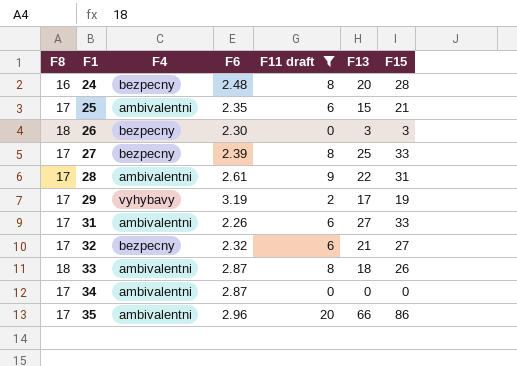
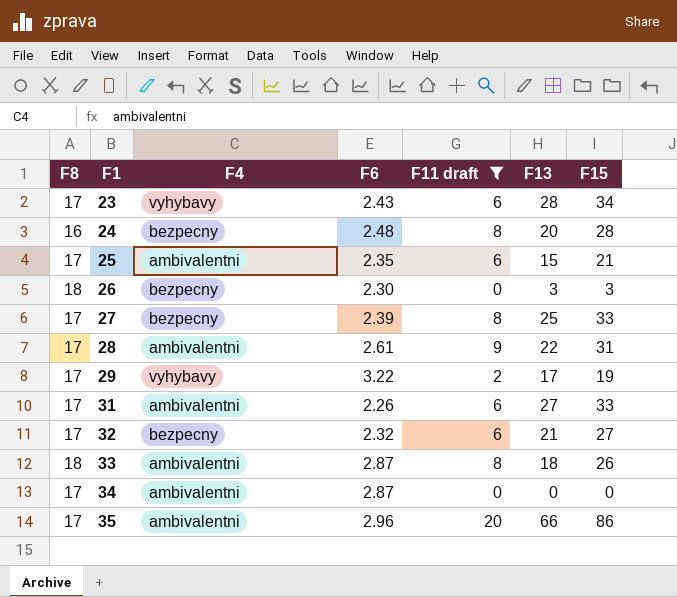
row 23: none -> 17 | vyhybavy | 2.43 | 6 | 28 | 34
29 | F6: 3.19 -> 3.22

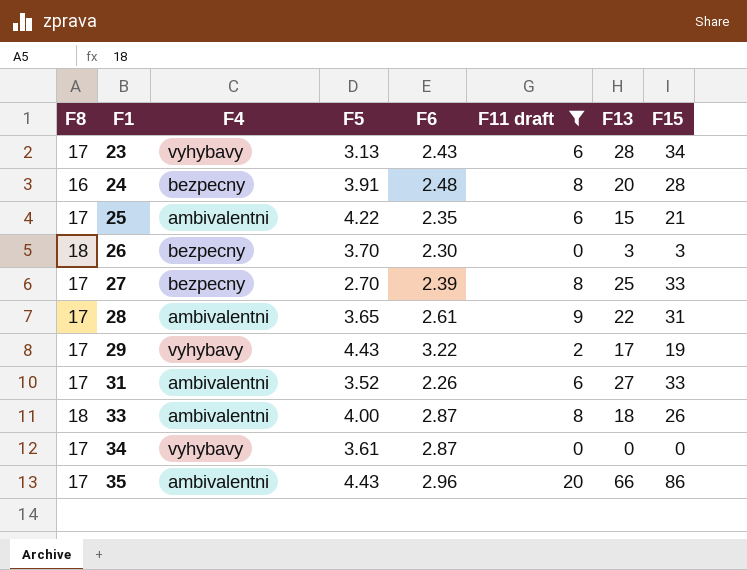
column F5 | position: none -> 4
row 32: 17 | bezpecny | 2.32 | 6 | 21 | 27 -> none
34 | F4: ambivalentni -> vyhybavy

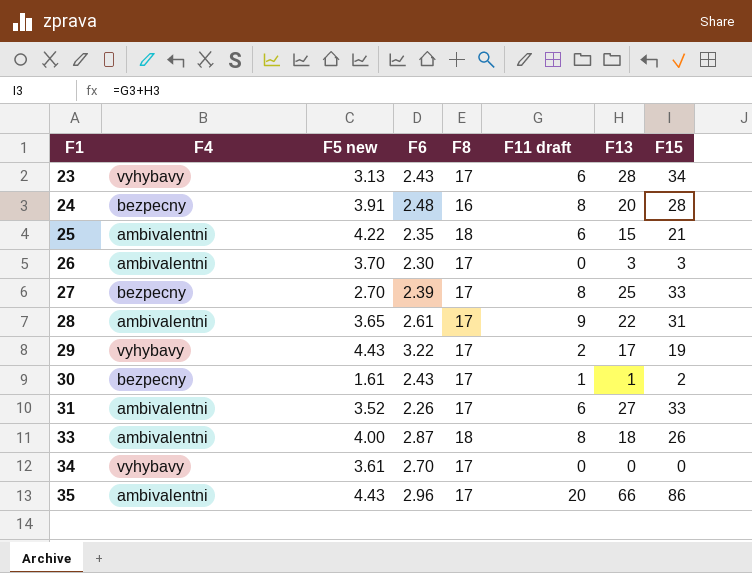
filter: F11 draft != 1 -> none
column name: F5 -> F5 new
column F8 | position: 1 -> 5
25 | F8: 17 -> 18
26 | F4: bezpecny -> ambivalentni
26 | F8: 18 -> 17
34 | F6: 2.87 -> 2.70

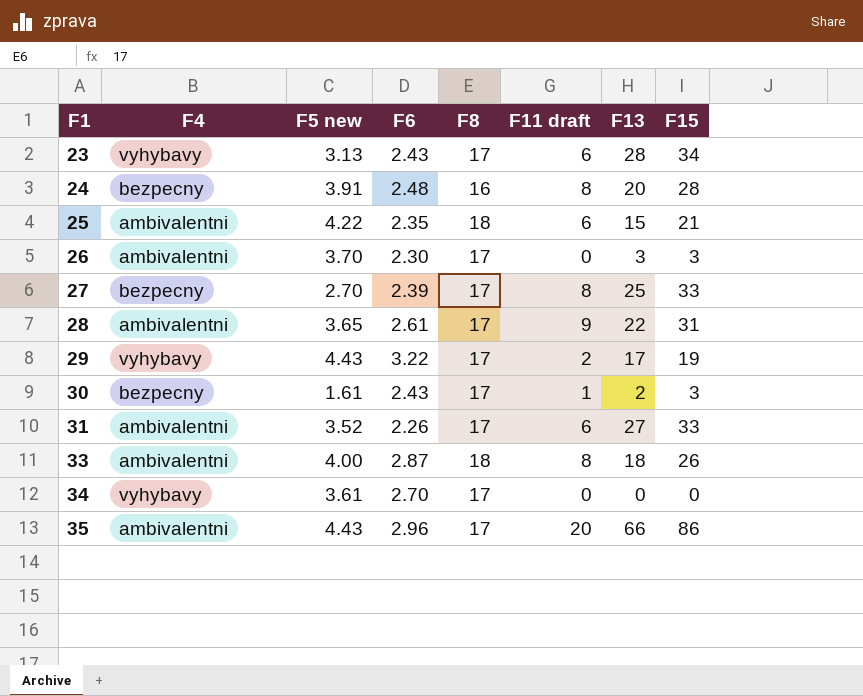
30 | F13: 1 -> 2
30 | F15: 2 -> 3

